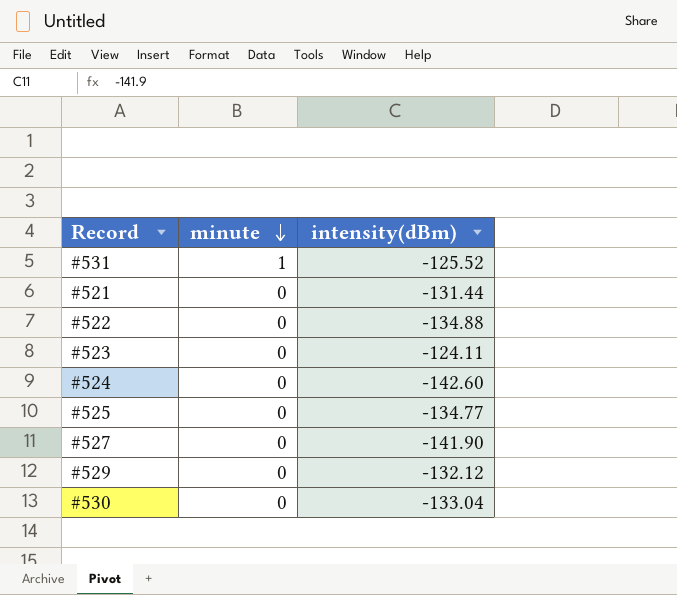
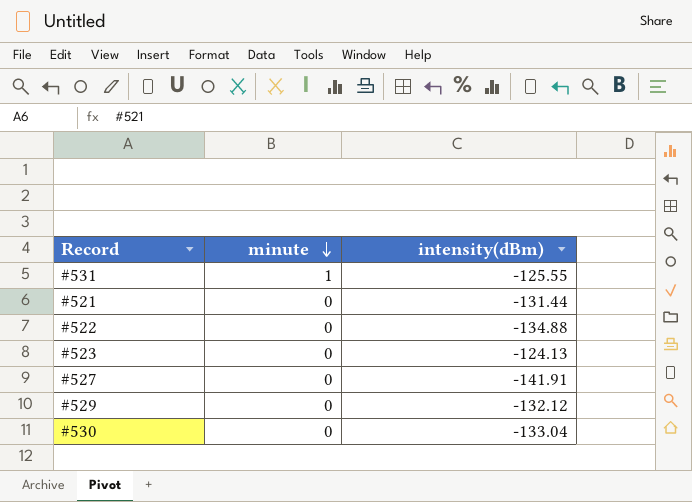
row #524: 0 | -142.60 -> none
row #525: 0 | -134.77 -> none
#531 | intensity(dBm): -125.52 -> -125.55
#523 | intensity(dBm): -124.11 -> -124.13
#527 | intensity(dBm): -141.90 -> -141.91

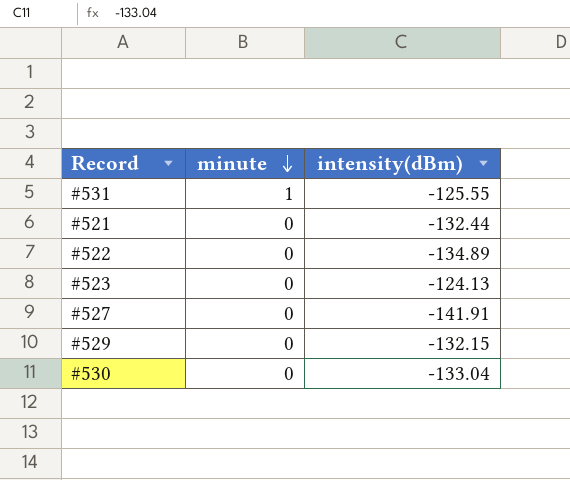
#521 | intensity(dBm): -131.44 -> -132.44
#522 | intensity(dBm): -134.88 -> -134.89
#529 | intensity(dBm): -132.12 -> -132.15

